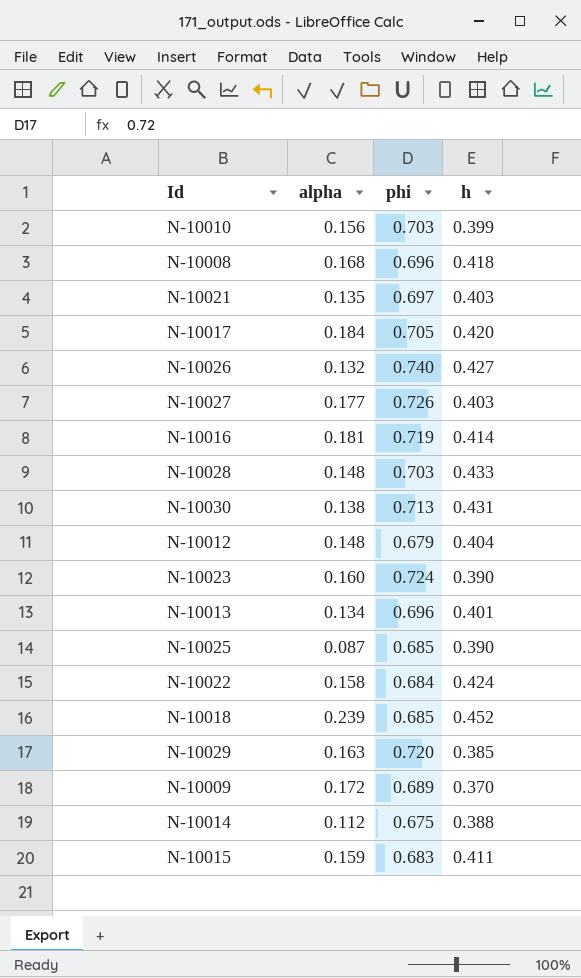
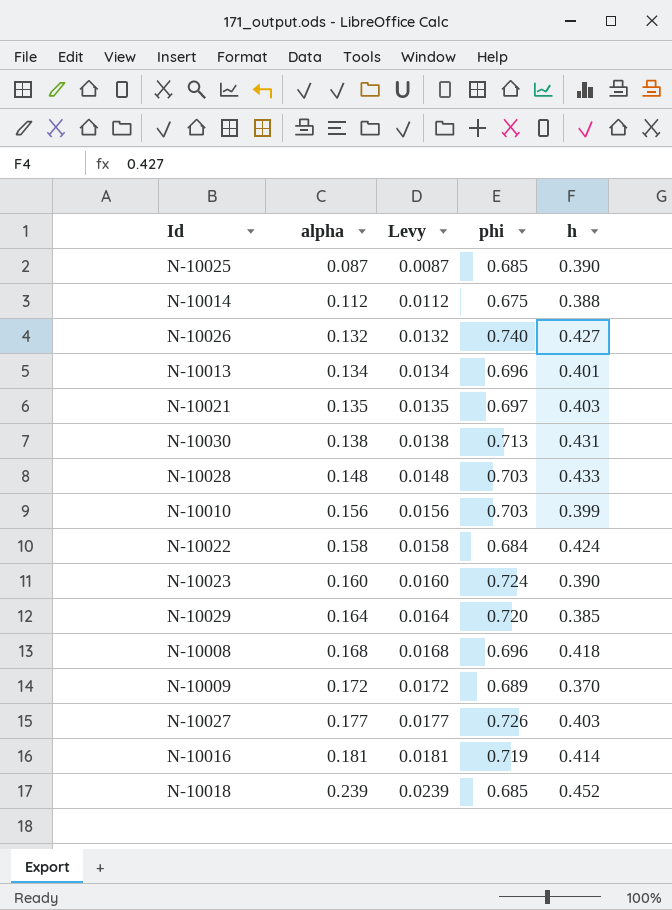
row order: none -> alpha ascending
column Levy | formula: none -> [alpha] * 0.1
row N-10017: 0.184 | 0.705 | 0.420 -> none
row N-10012: 0.148 | 0.679 | 0.404 -> none
row N-10015: 0.159 | 0.683 | 0.411 -> none
N-10029 | alpha: 0.163 -> 0.164

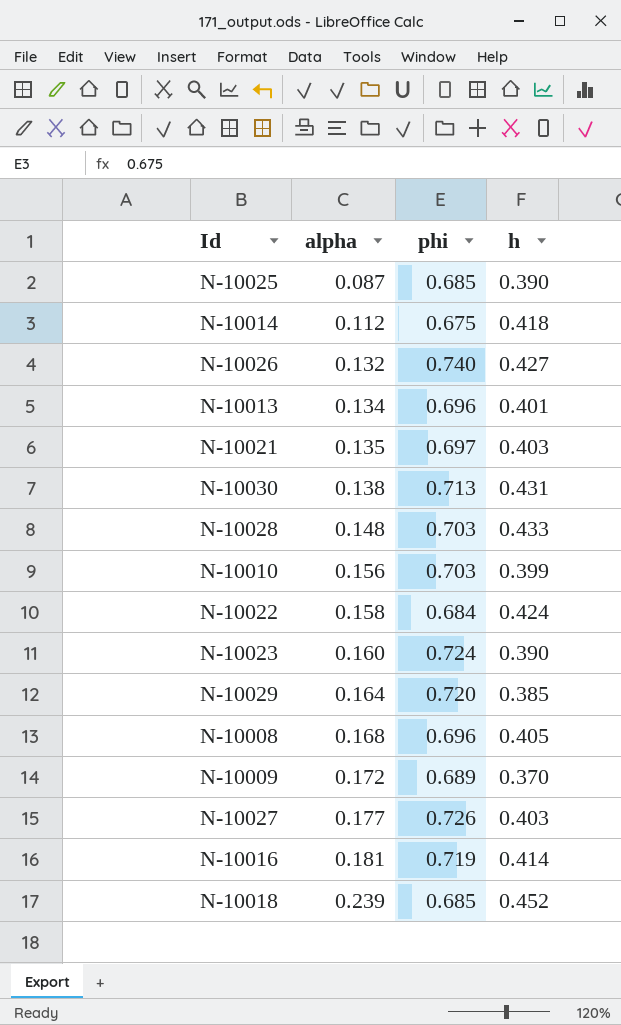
column Levy | formula: [alpha] * 0.1 -> none
N-10014 | h: 0.388 -> 0.418
N-10008 | h: 0.418 -> 0.405

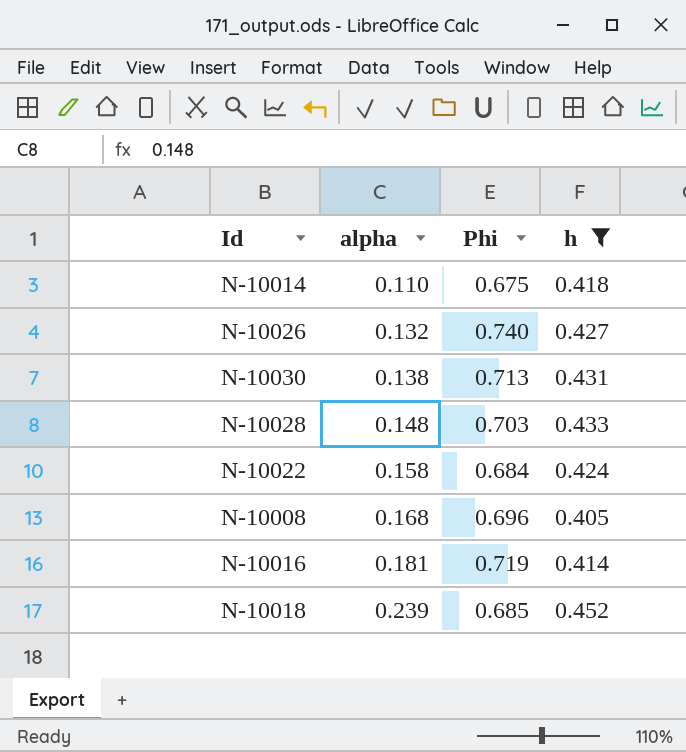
filter: none -> h >= 0.405
column name: phi -> Phi
N-10014 | alpha: 0.112 -> 0.110

